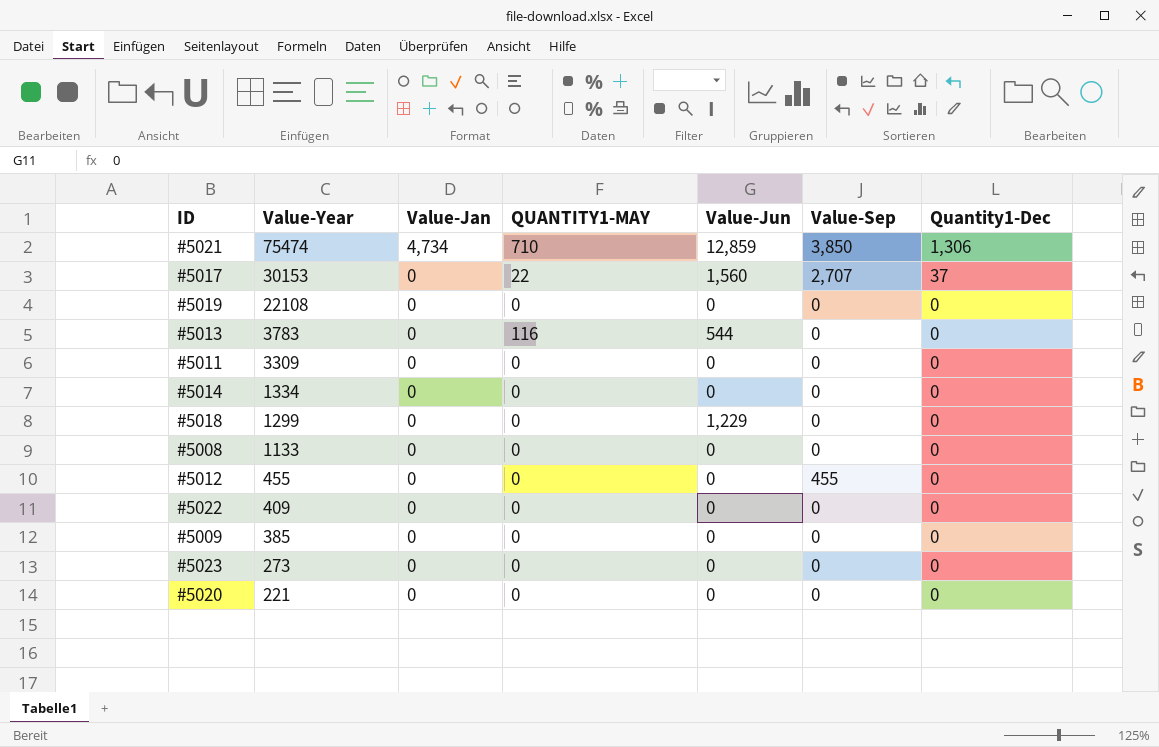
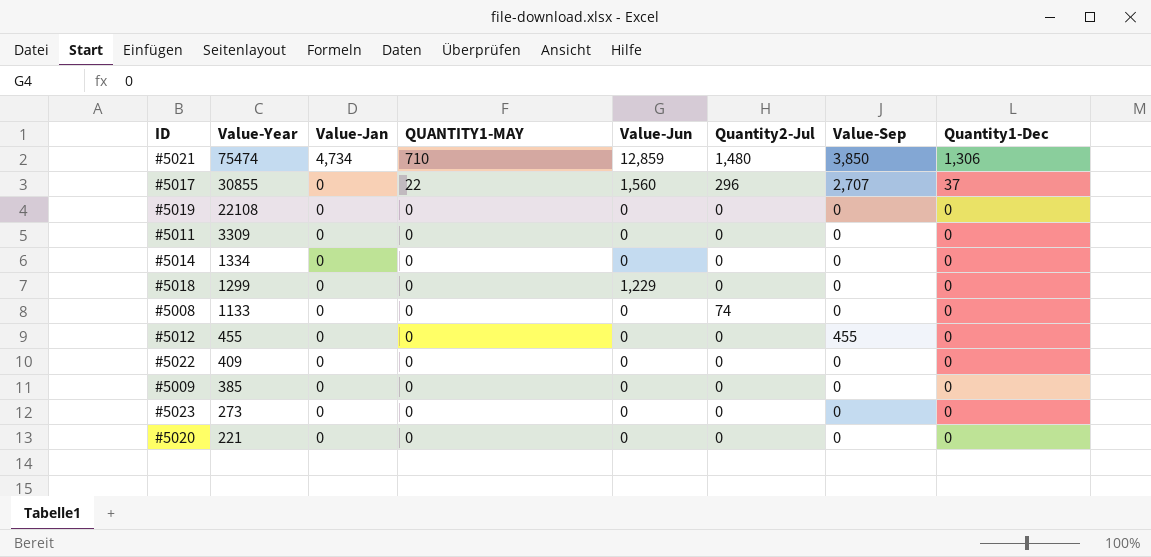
column Quantity2-Jul | position: none -> 6
row #5013: 3783 | 0 | 116 | 544 | 0 | 0 -> none
#5017 | Value-Year: 30153 -> 30855

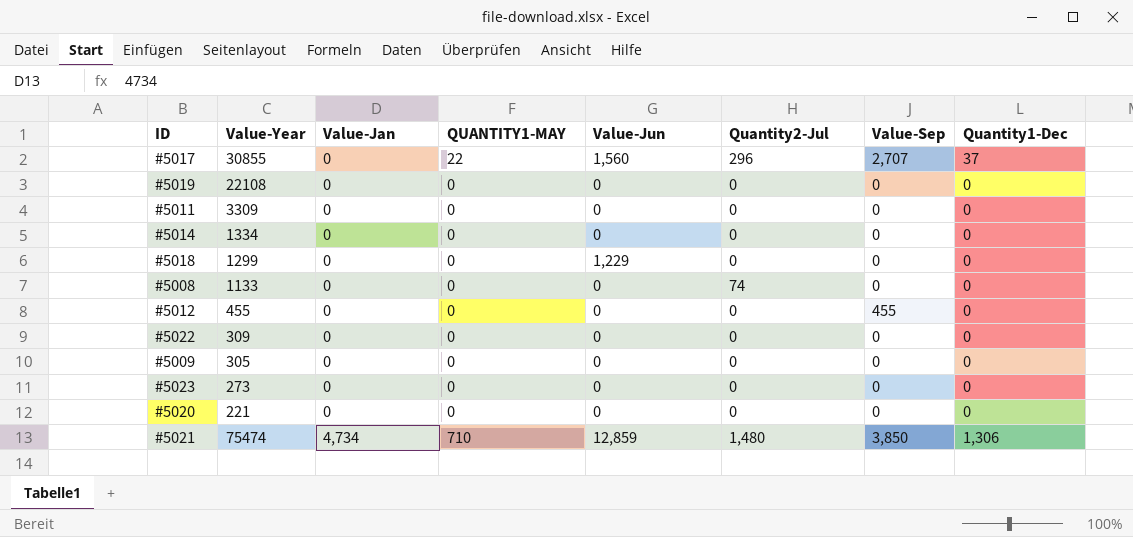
row order: Value-Year descending -> Value-Jan ascending
#5022 | Value-Year: 409 -> 309
#5009 | Value-Year: 385 -> 305

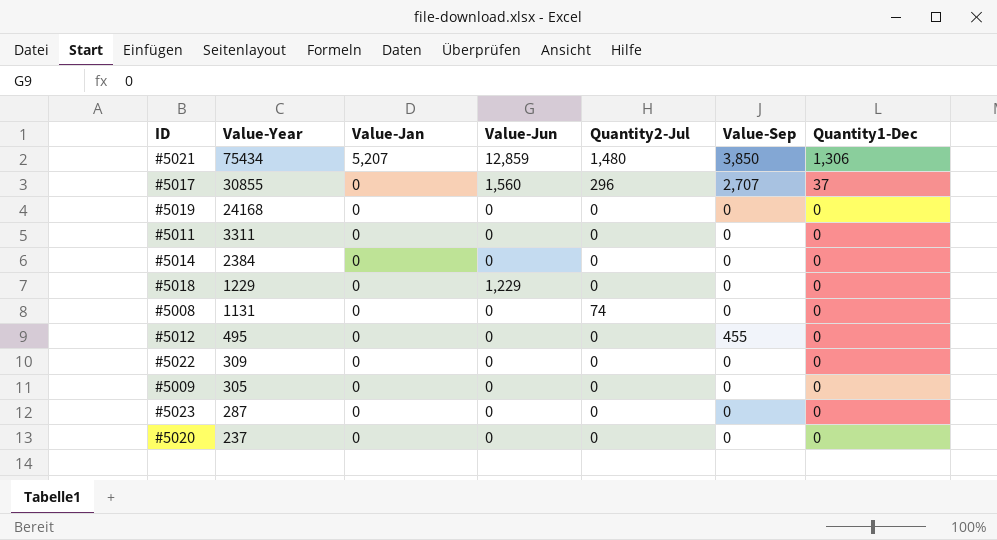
row order: Value-Jan ascending -> Value-Year descending
column QUANTITY1-MAY | position: 4 -> none
#5021 | Value-Year: 75474 -> 75434
#5021 | Value-Jan: 4,734 -> 5,207
#5019 | Value-Year: 22108 -> 24168
#5011 | Value-Year: 3309 -> 3311
#5014 | Value-Year: 1334 -> 2384
#5018 | Value-Year: 1299 -> 1229
#5008 | Value-Year: 1133 -> 1131
#5012 | Value-Year: 455 -> 495
#5023 | Value-Year: 273 -> 287
#5020 | Value-Year: 221 -> 237

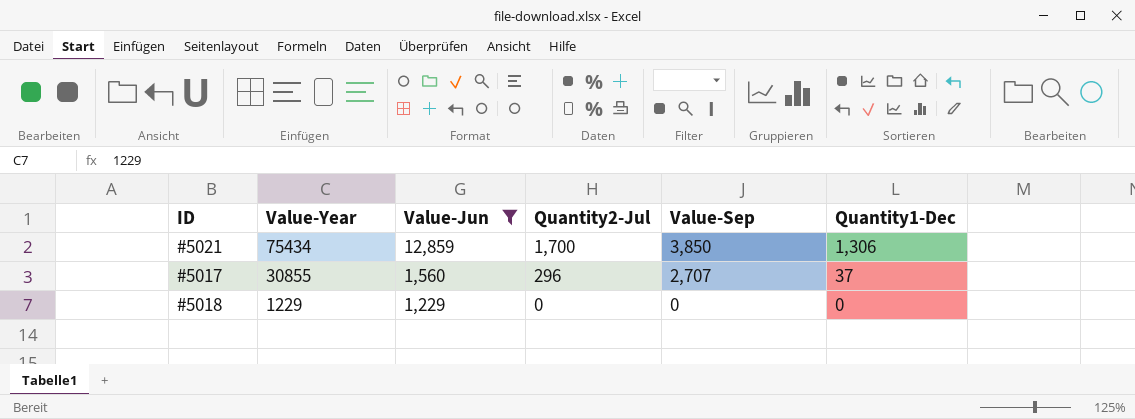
filter: none -> Value-Jun != 0
column Value-Jan | position: 3 -> none
#5021 | Quantity2-Jul: 1,480 -> 1,700

